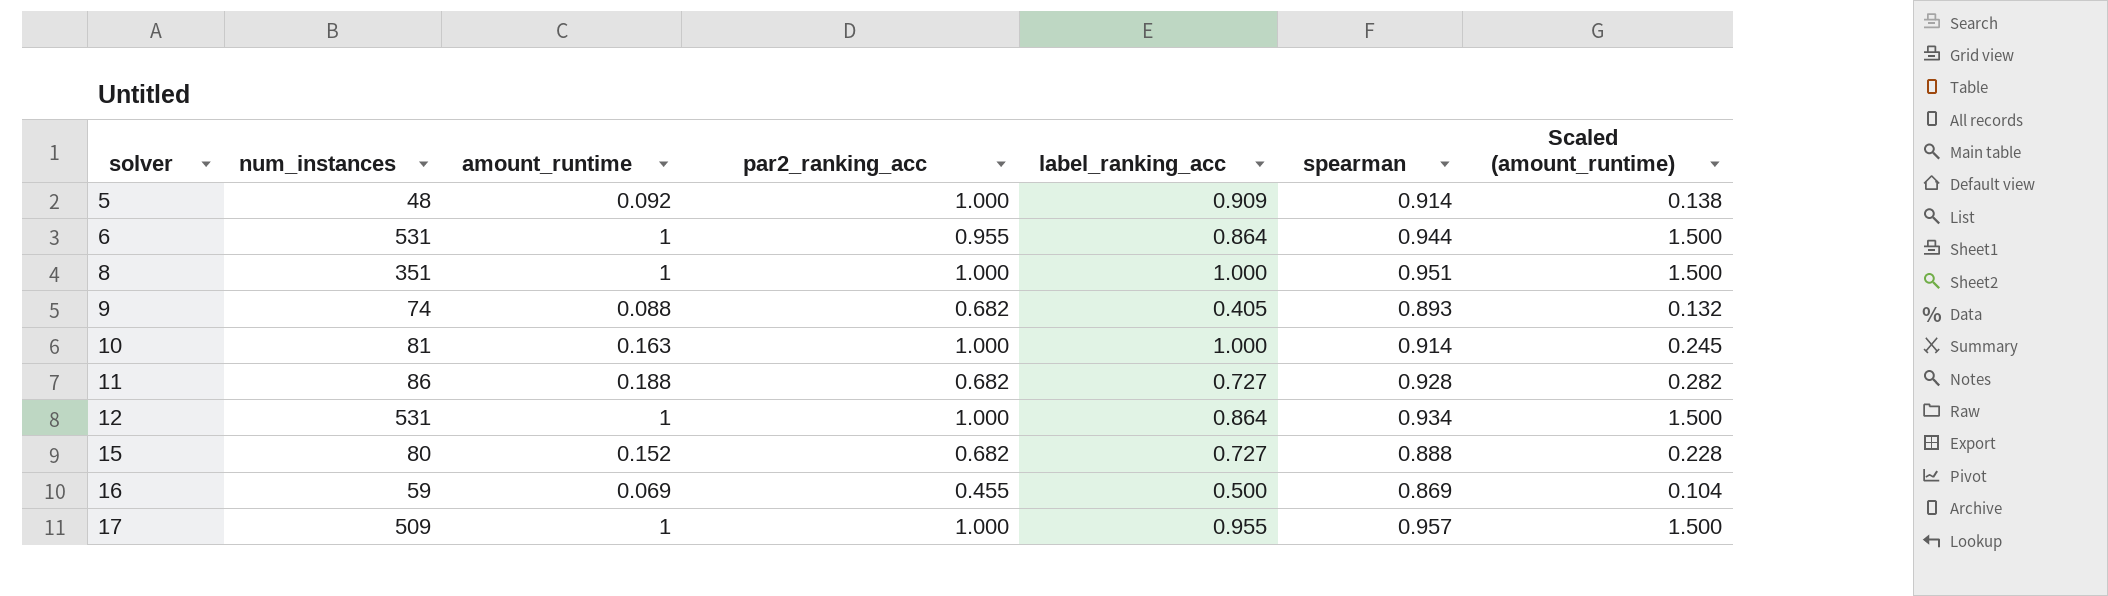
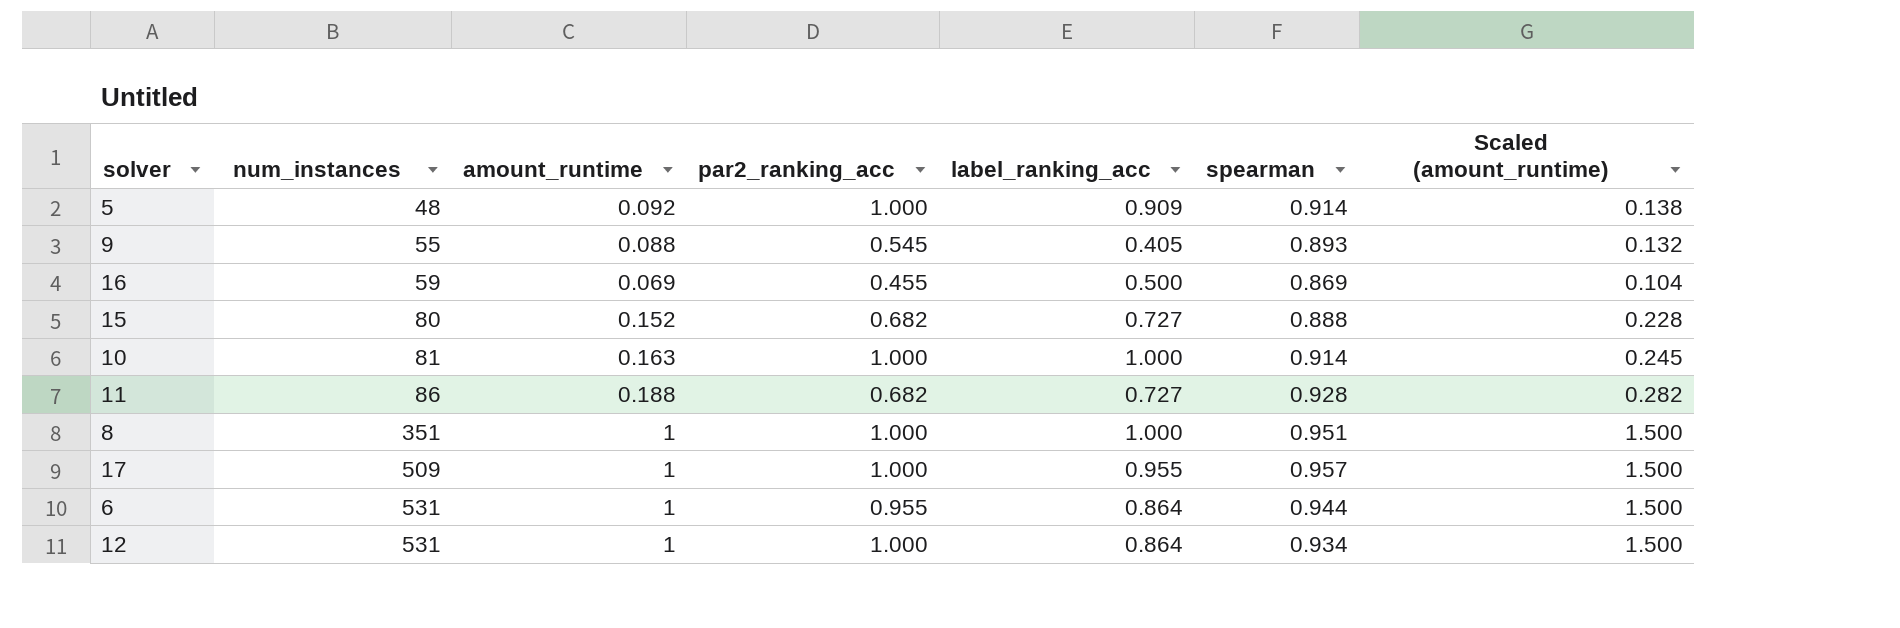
row order: solver ascending -> num_instances ascending
9 | num_instances: 74 -> 55
9 | par2_ranking_acc: 0.682 -> 0.545

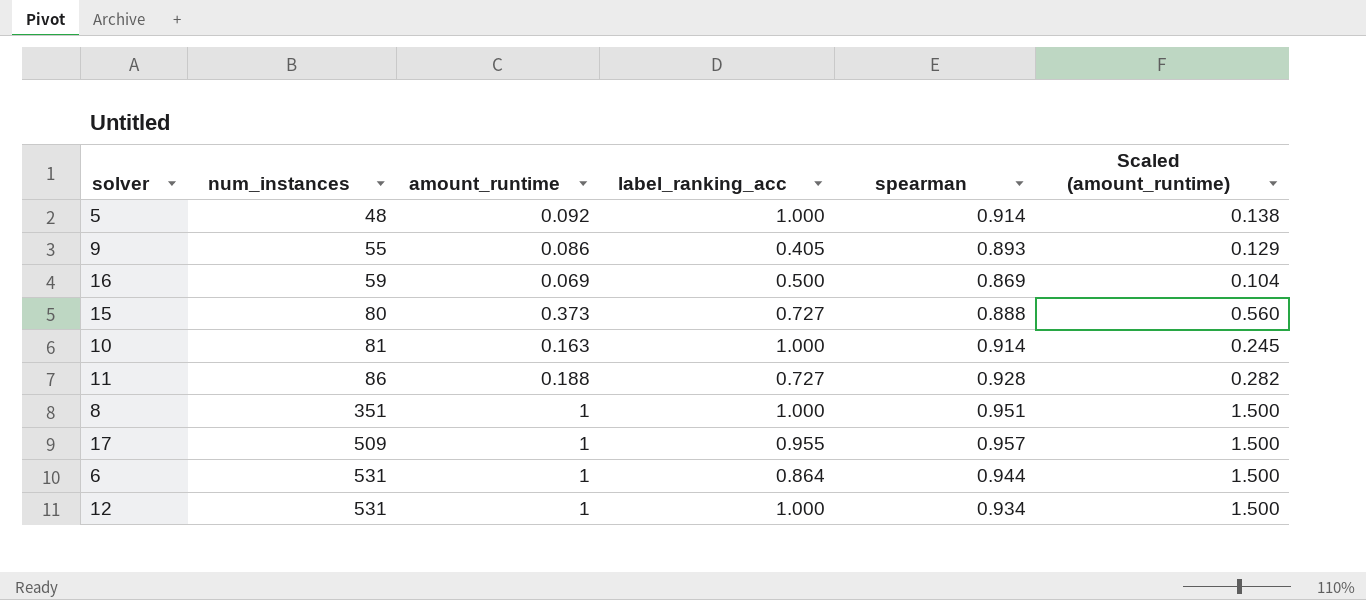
column par2_ranking_acc | position: 4 -> none
5 | label_ranking_acc: 0.909 -> 1.000
9 | amount_runtime: 0.088 -> 0.086
9 | Scaled (amount_runtime): 0.132 -> 0.129
15 | amount_runtime: 0.152 -> 0.373
15 | Scaled (amount_runtime): 0.228 -> 0.560
12 | label_ranking_acc: 0.864 -> 1.000

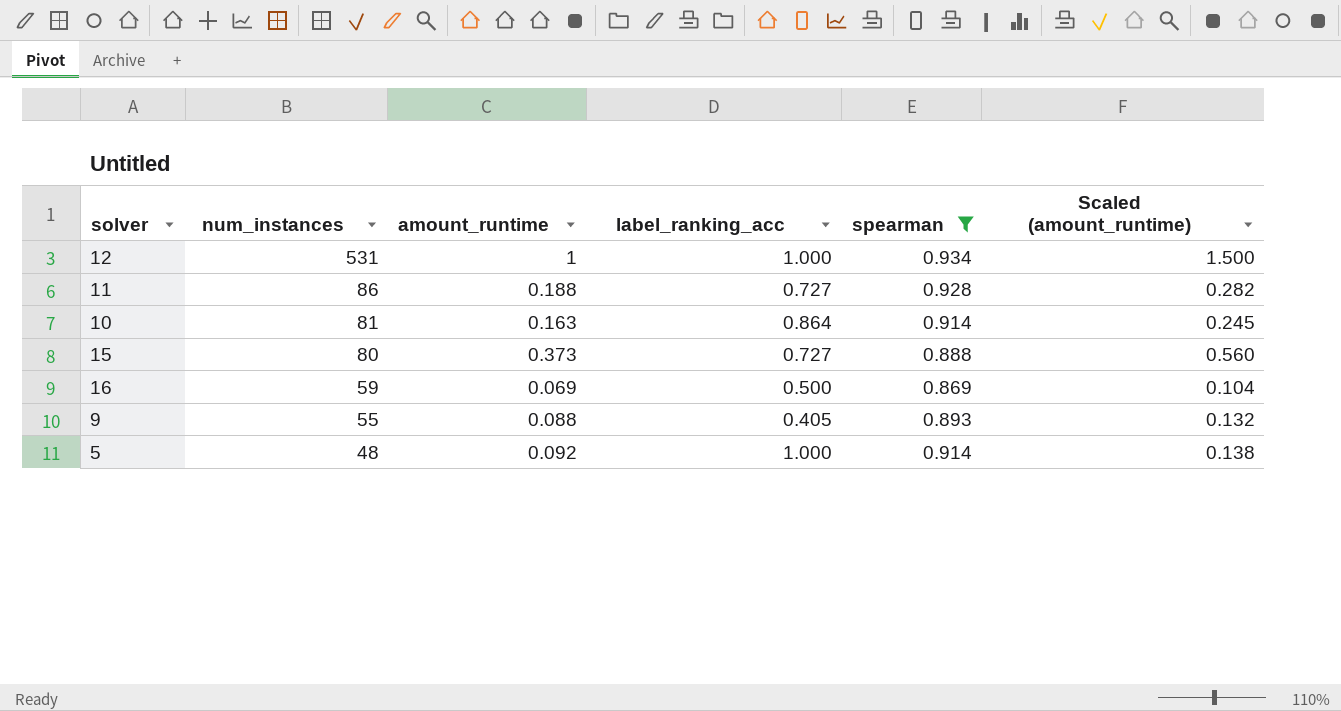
filter: none -> spearman <= 0.934
row order: num_instances ascending -> num_instances descending
10 | label_ranking_acc: 1.000 -> 0.864
9 | amount_runtime: 0.086 -> 0.088
9 | Scaled (amount_runtime): 0.129 -> 0.132

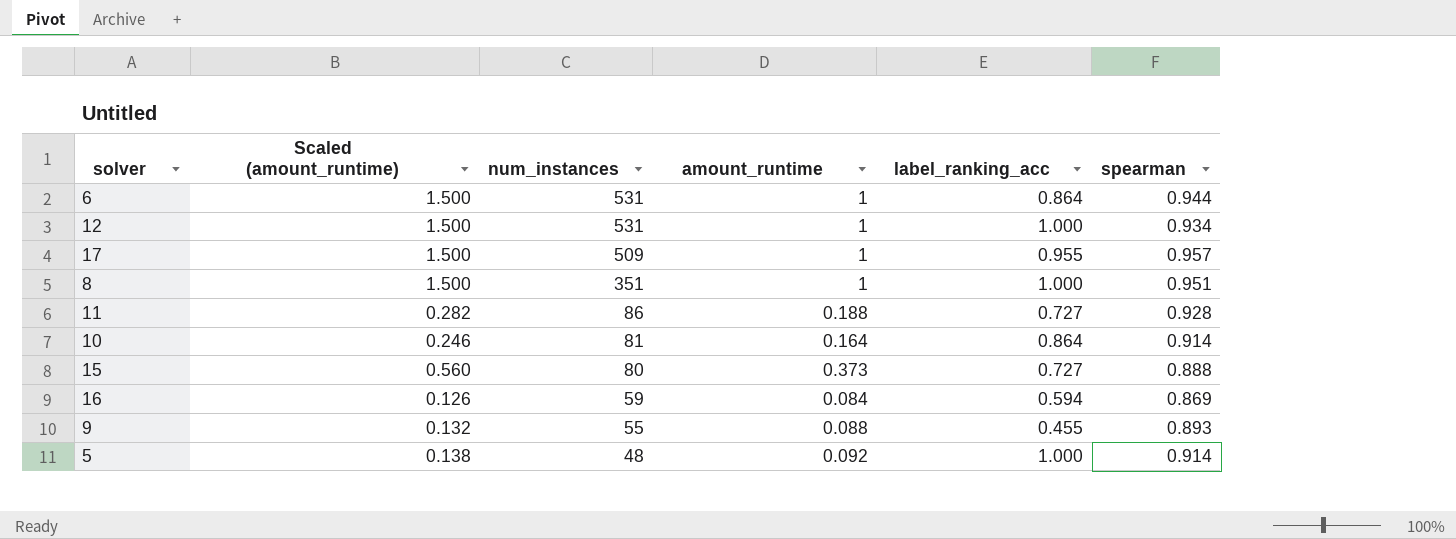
filter: spearman <= 0.934 -> none
column Scaled (amount_runtime) | position: 6 -> 2
10 | Scaled (amount_runtime): 0.245 -> 0.246
10 | amount_runtime: 0.163 -> 0.164
16 | Scaled (amount_runtime): 0.104 -> 0.126
16 | amount_runtime: 0.069 -> 0.084
16 | label_ranking_acc: 0.500 -> 0.594
9 | label_ranking_acc: 0.405 -> 0.455

